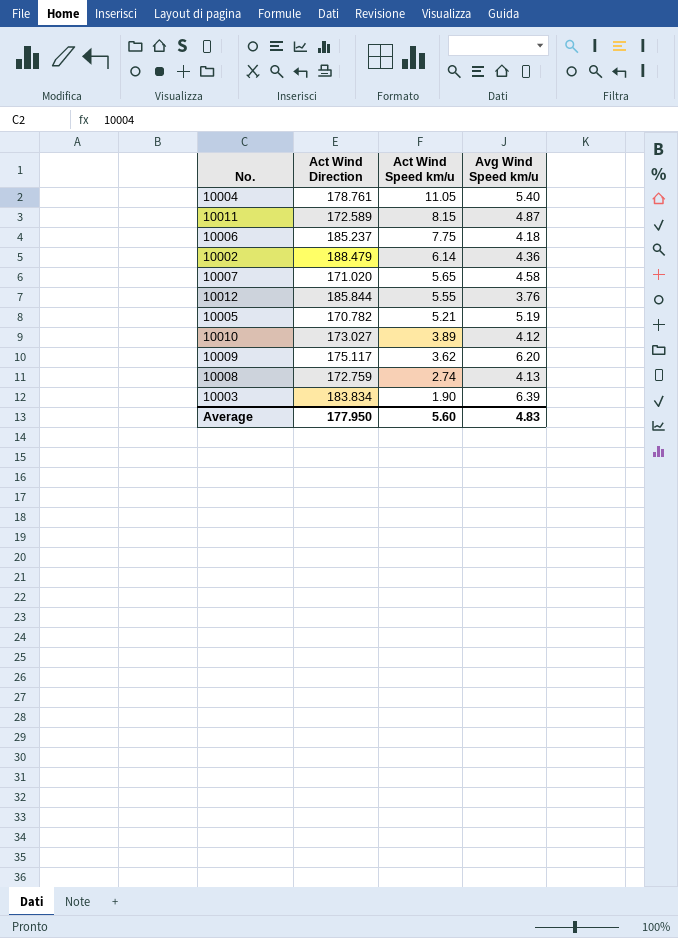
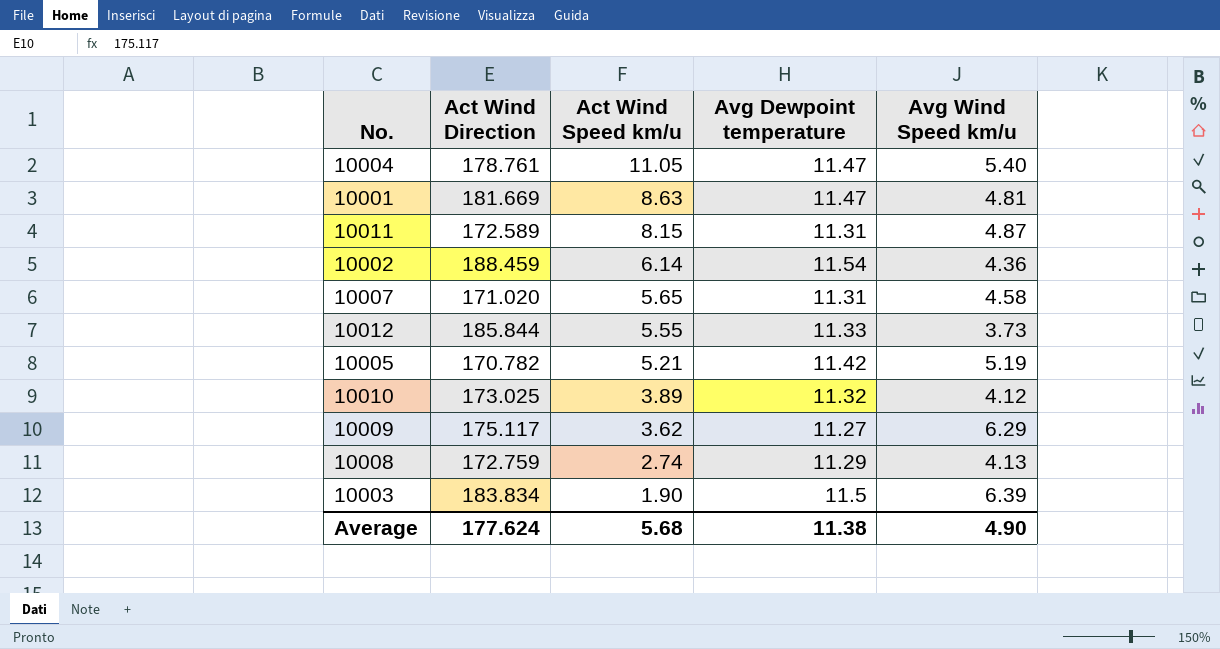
column Avg Dewpoint temperature | position: none -> 4
row 10006: 185.237 | 7.75 | 4.18 -> none
row 10001: none -> 181.669 | 8.63 | 11.47 | 4.81
10002 | Act Wind Direction: 188.479 -> 188.459
10012 | Avg Wind Speed km/u: 3.76 -> 3.73
10010 | Act Wind Direction: 173.027 -> 173.025
10009 | Avg Wind Speed km/u: 6.20 -> 6.29
Average | Act Wind Direction: 177.950 -> 177.624
Average | Act Wind Speed km/u: 5.60 -> 5.68
Average | Avg Wind Speed km/u: 4.83 -> 4.90

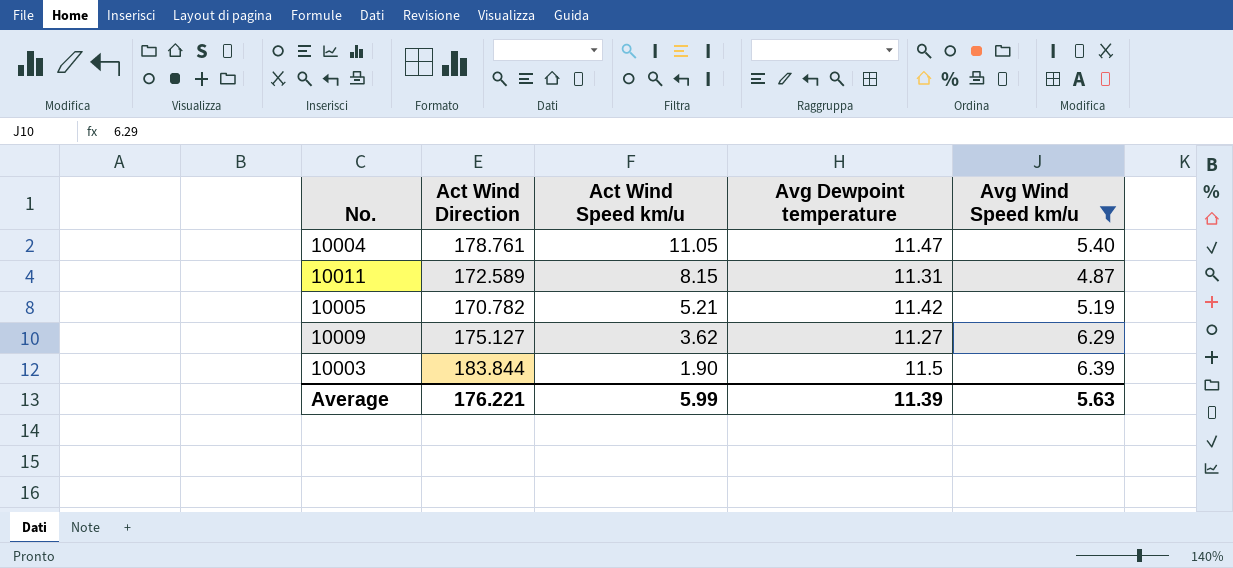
filter: none -> Avg Wind Speed km/u >= 4.87
10009 | Act Wind Direction: 175.117 -> 175.127
10003 | Act Wind Direction: 183.834 -> 183.844
Average | Act Wind Direction: 177.624 -> 176.221
Average | Act Wind Speed km/u: 5.68 -> 5.99
Average | Avg Dewpoint temperature: 11.38 -> 11.39
Average | Avg Wind Speed km/u: 4.90 -> 5.63

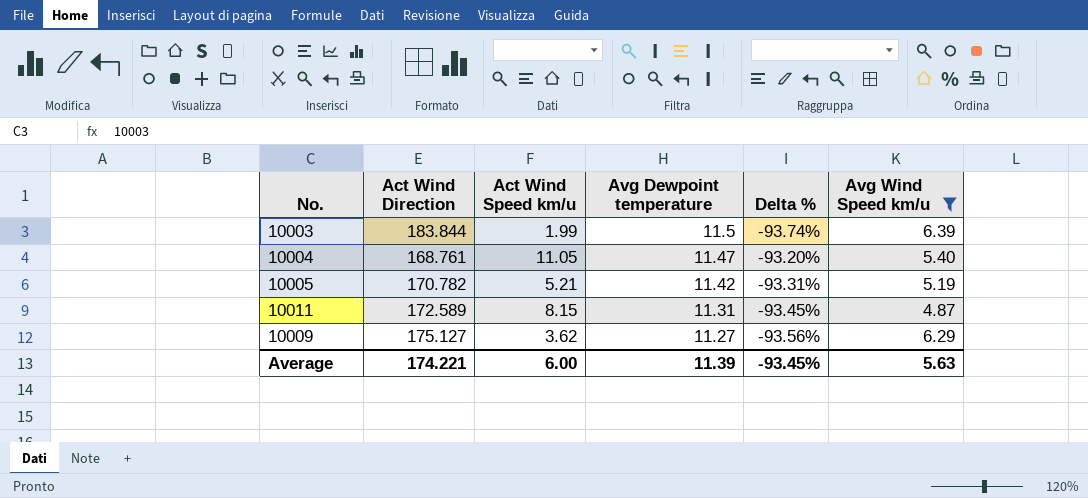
row order: Act Wind Speed km/u descending -> Avg Dewpoint temperature descending
column Delta % | formula: none -> ([Avg Dewpoint temperature] - [Act Wind Direction]) / [Act Wind Direction]
10003 | Act Wind Speed km/u: 1.90 -> 1.99
10004 | Act Wind Direction: 178.761 -> 168.761
Average | Act Wind Direction: 176.221 -> 174.221
Average | Act Wind Speed km/u: 5.99 -> 6.00

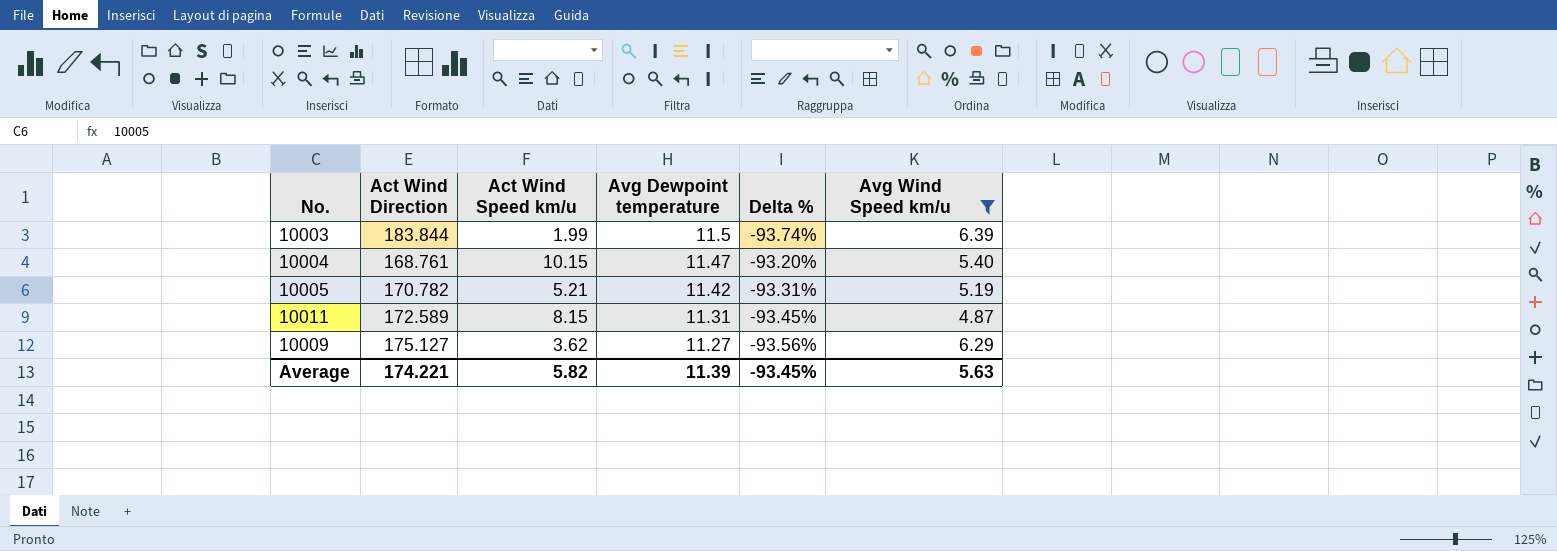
10004 | Act Wind Speed km/u: 11.05 -> 10.15
Average | Act Wind Speed km/u: 6.00 -> 5.82

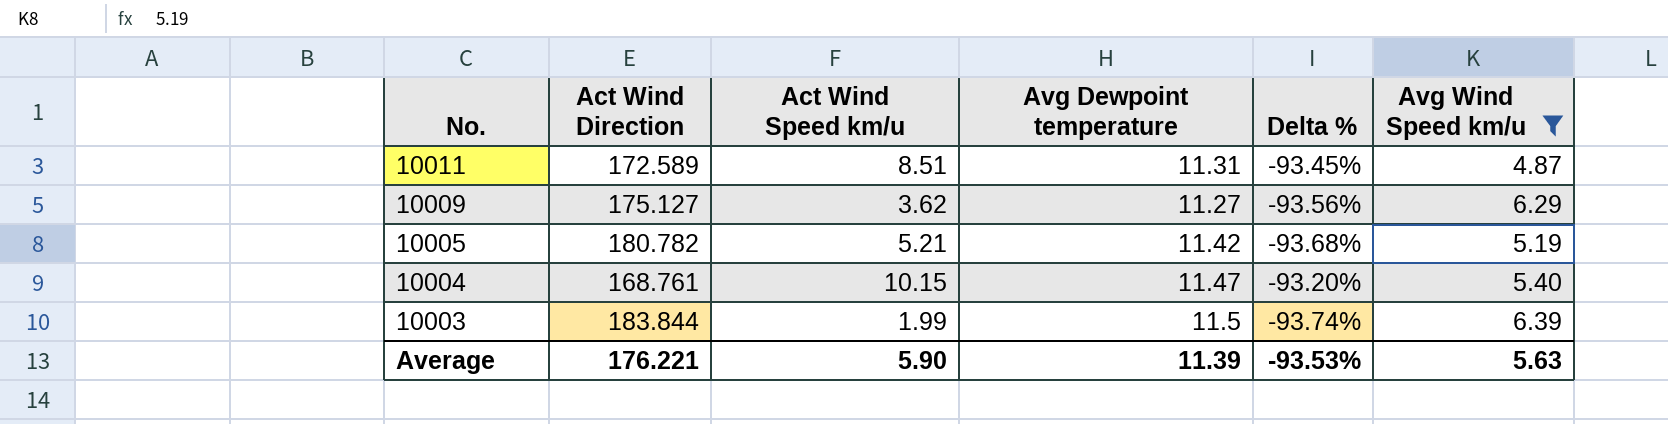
row order: Avg Dewpoint temperature descending -> No. descending
10011 | Act Wind Speed km/u: 8.15 -> 8.51
10005 | Act Wind Direction: 170.782 -> 180.782
10005 | Delta %: -93.31% -> -93.68%
Average | Act Wind Direction: 174.221 -> 176.221
Average | Act Wind Speed km/u: 5.82 -> 5.90
Average | Delta %: -93.45% -> -93.53%

